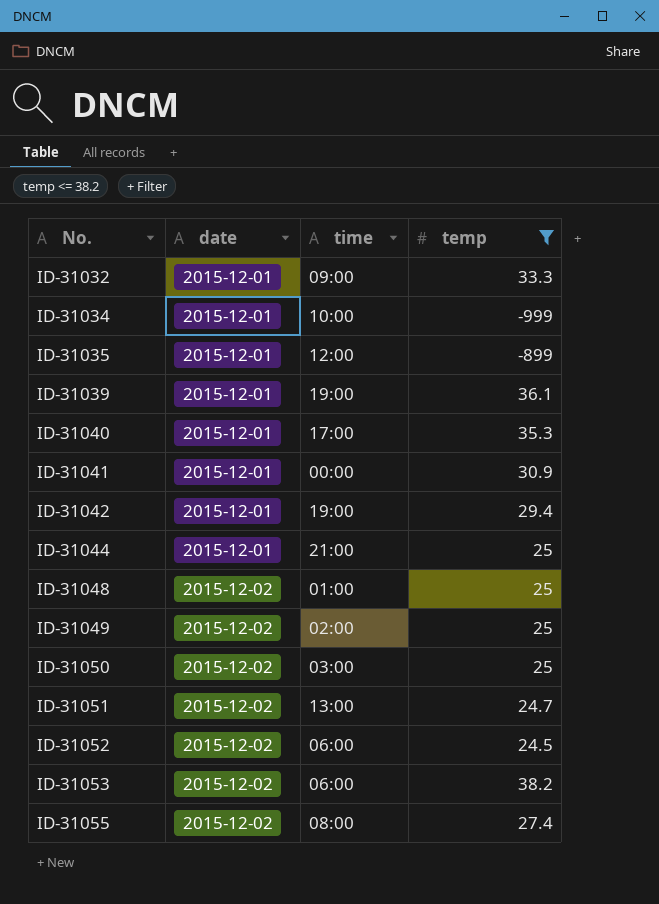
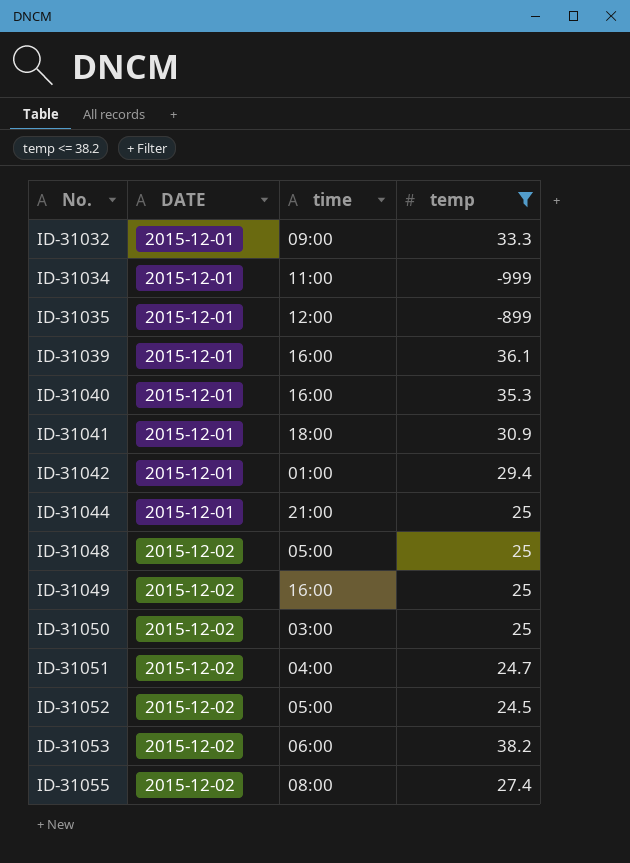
column name: date -> DATE
ID-31034 | time: 10:00 -> 11:00
ID-31039 | time: 19:00 -> 16:00
ID-31040 | time: 17:00 -> 16:00
ID-31041 | time: 00:00 -> 18:00
ID-31042 | time: 19:00 -> 01:00
ID-31048 | time: 01:00 -> 05:00
ID-31049 | time: 02:00 -> 16:00
ID-31051 | time: 13:00 -> 04:00
ID-31052 | time: 06:00 -> 05:00

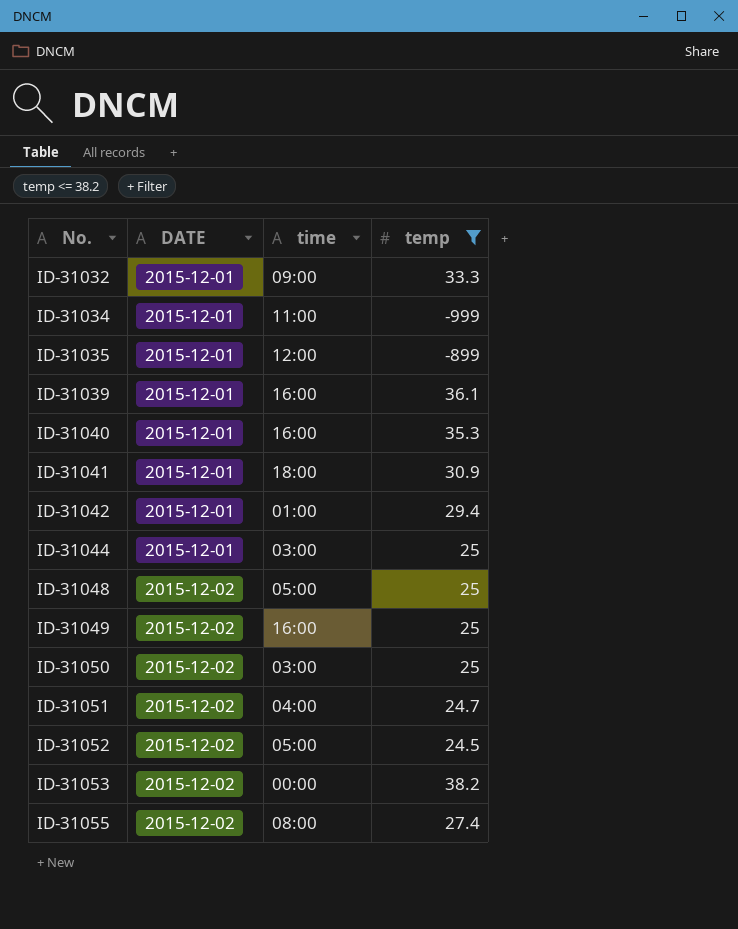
ID-31044 | time: 21:00 -> 03:00
ID-31053 | time: 06:00 -> 00:00

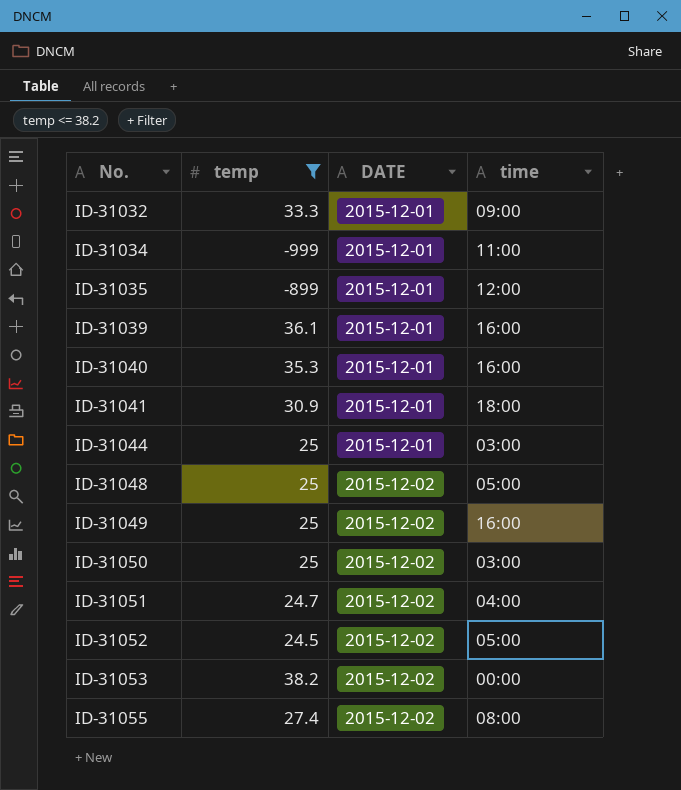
column temp | position: 4 -> 2
row ID-31042: 2015-12-01 | 01:00 | 29.4 -> none

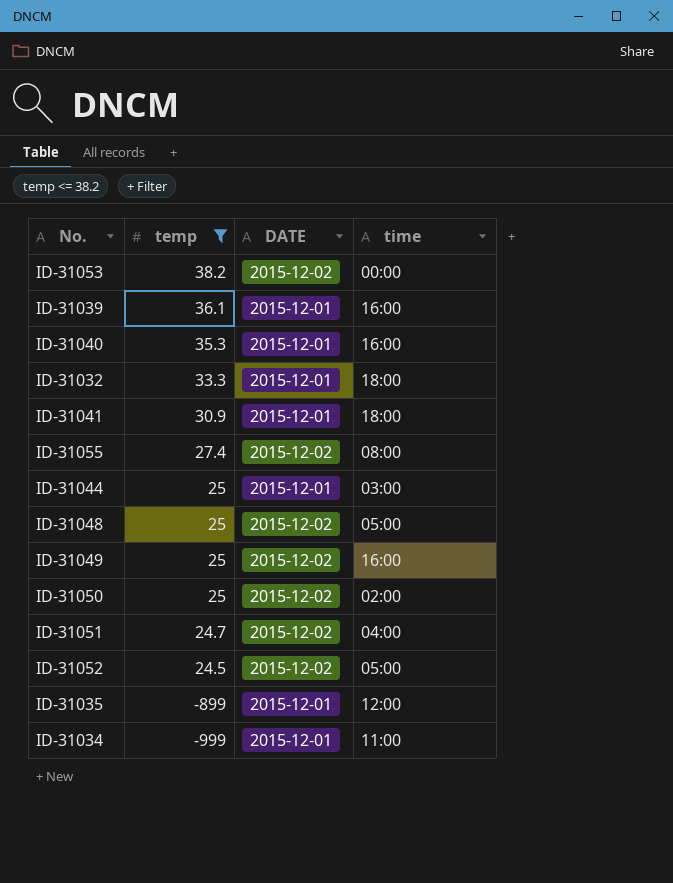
row order: No. ascending -> temp descending
ID-31032 | time: 09:00 -> 18:00
ID-31050 | time: 03:00 -> 02:00

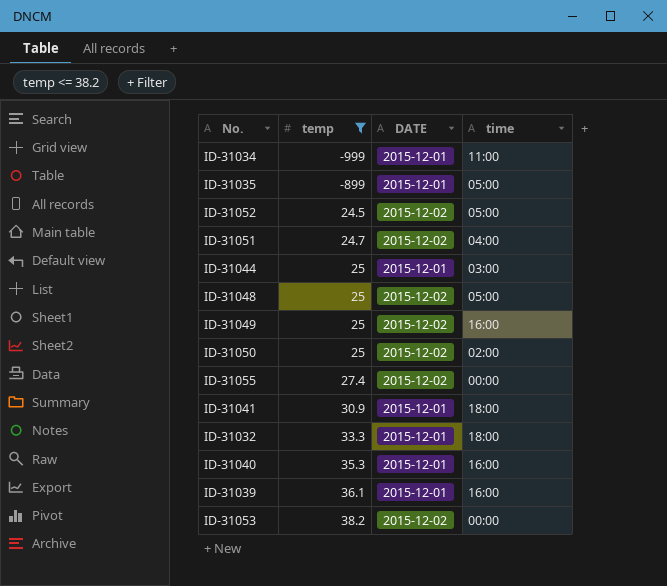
row order: temp descending -> temp ascending
ID-31035 | time: 12:00 -> 05:00
ID-31055 | time: 08:00 -> 00:00

